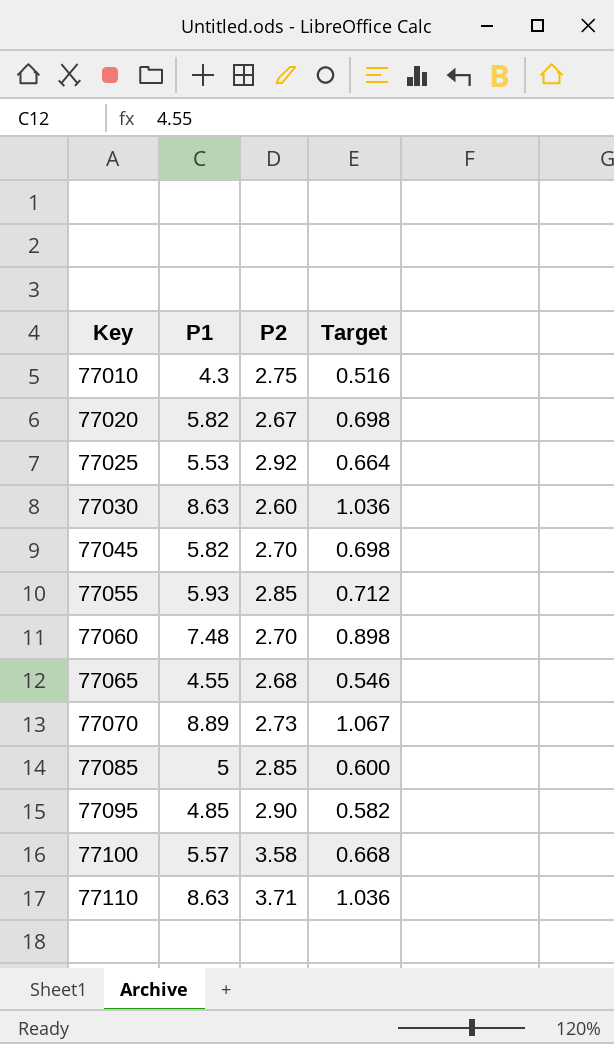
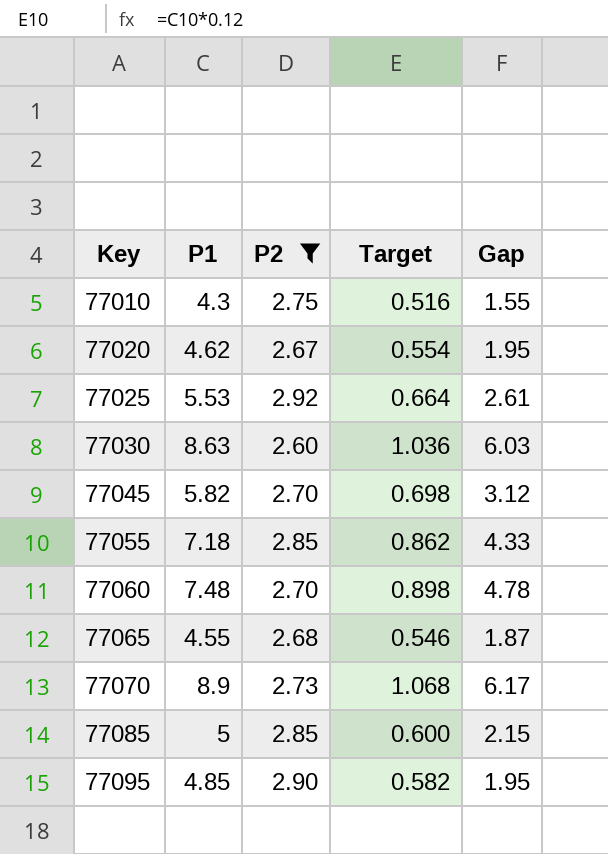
filter: none -> P2 <= 2.92
column Gap | formula: none -> [P1] - [P2]
77020 | P1: 5.82 -> 4.62
77020 | Target: 0.698 -> 0.554
77055 | P1: 5.93 -> 7.18
77055 | Target: 0.712 -> 0.862
77070 | P1: 8.89 -> 8.9
77070 | Target: 1.067 -> 1.068

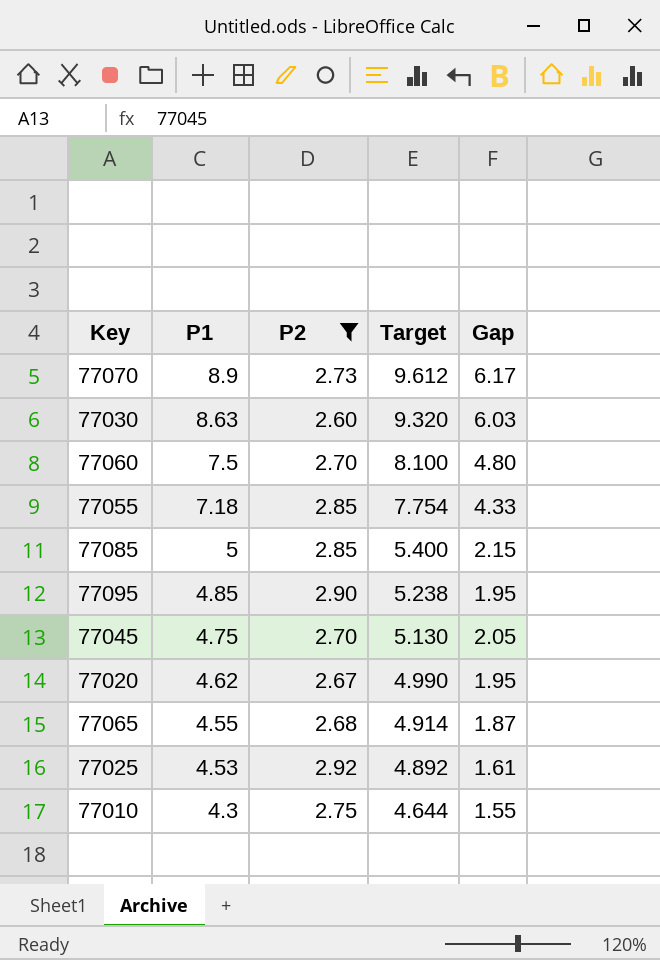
row order: Key ascending -> P1 descending
column Target | formula: [P1] * 0.12 -> [P1] * 1.08
77060 | P1: 7.48 -> 7.5
77060 | Gap: 4.78 -> 4.80
77045 | P1: 5.82 -> 4.75
77045 | Gap: 3.12 -> 2.05
77025 | P1: 5.53 -> 4.53
77025 | Gap: 2.61 -> 1.61

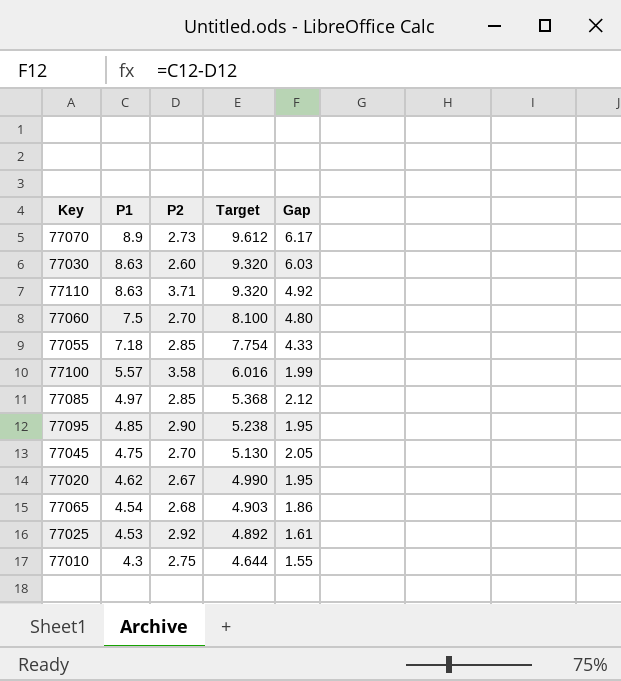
filter: P2 <= 2.92 -> none
77085 | P1: 5 -> 4.97
77085 | Target: 5.400 -> 5.368
77085 | Gap: 2.15 -> 2.12
77065 | P1: 4.55 -> 4.54
77065 | Target: 4.914 -> 4.903
77065 | Gap: 1.87 -> 1.86

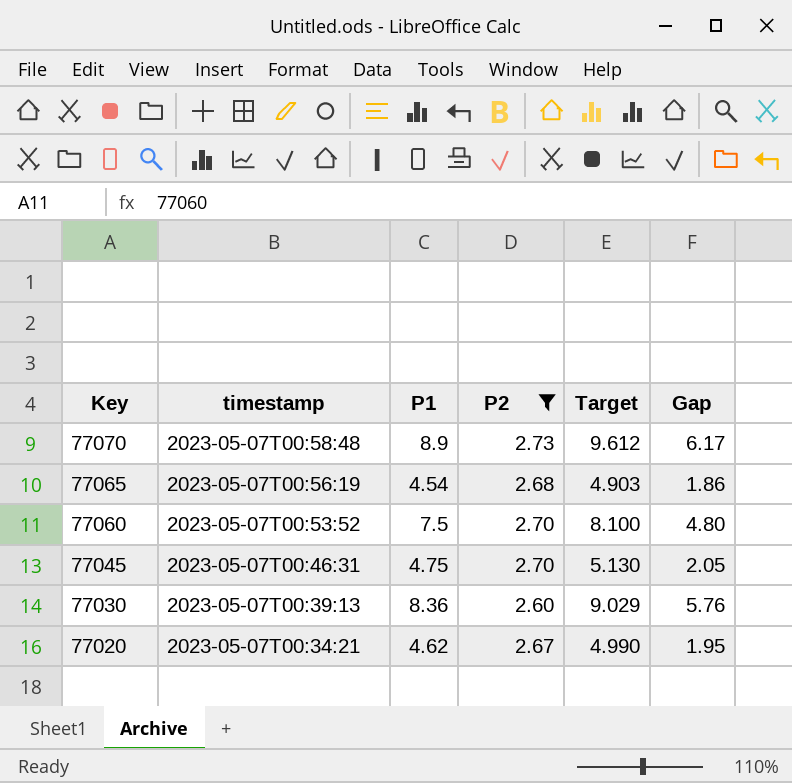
filter: none -> P2 <= 2.73
row order: P1 descending -> Key descending
column timestamp | position: none -> 2
77030 | P1: 8.63 -> 8.36
77030 | Target: 9.320 -> 9.029
77030 | Gap: 6.03 -> 5.76

